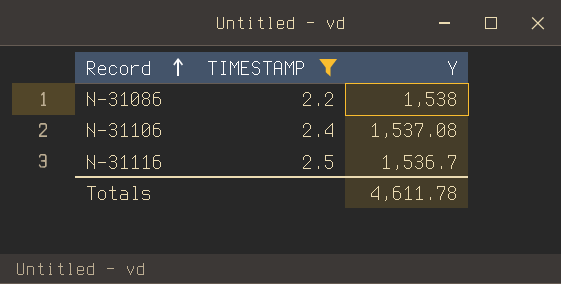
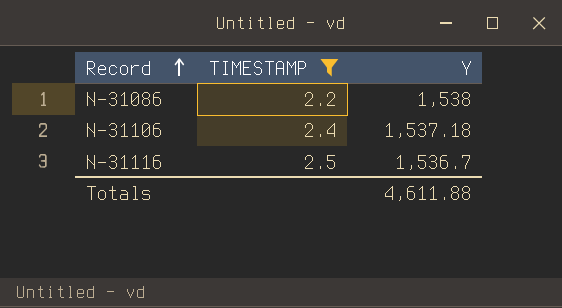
N-31106 | Y: 1,537.08 -> 1,537.18
Totals | Y: 4,611.78 -> 4,611.88

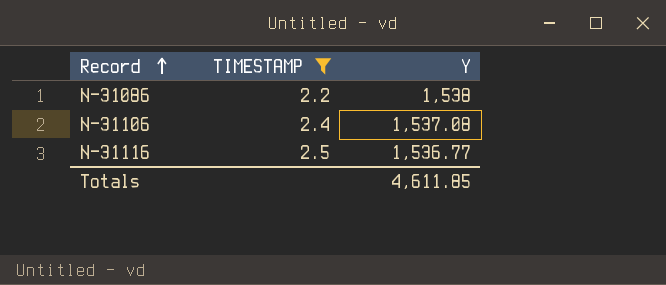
N-31106 | Y: 1,537.18 -> 1,537.08
N-31116 | Y: 1,536.7 -> 1,536.77
Totals | Y: 4,611.88 -> 4,611.85

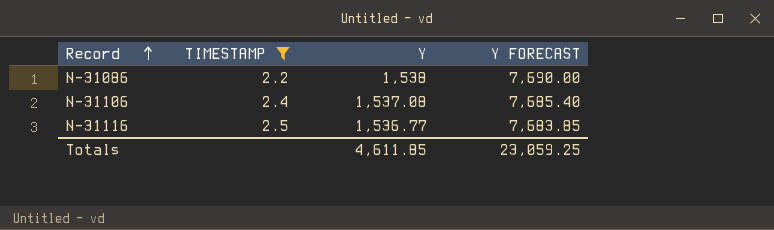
column Y FORECAST | formula: none -> [Y] * 5

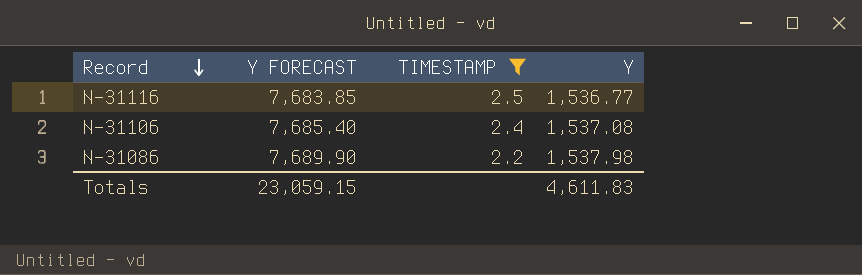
row order: Record ascending -> Record descending
column Y FORECAST | position: 4 -> 2
N-31086 | Y FORECAST: 7,690.00 -> 7,689.90
N-31086 | Y: 1,538 -> 1,537.98
Totals | Y FORECAST: 23,059.25 -> 23,059.15
Totals | Y: 4,611.85 -> 4,611.83

